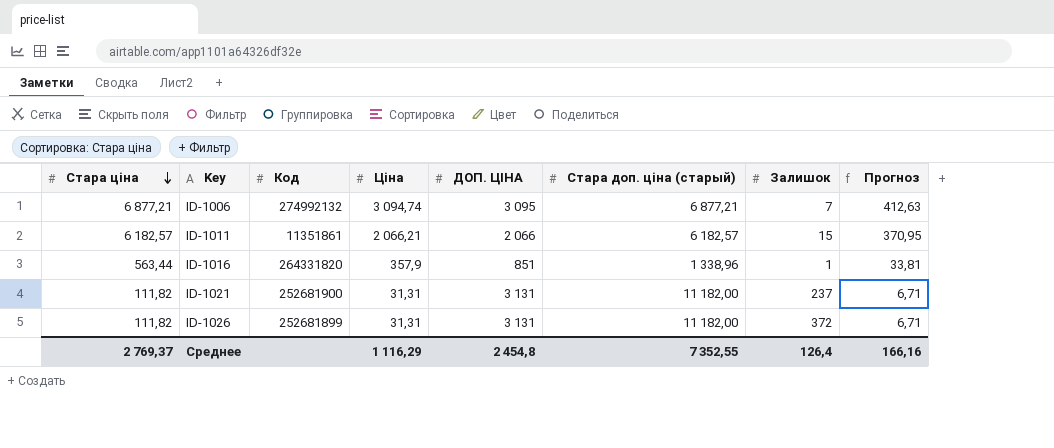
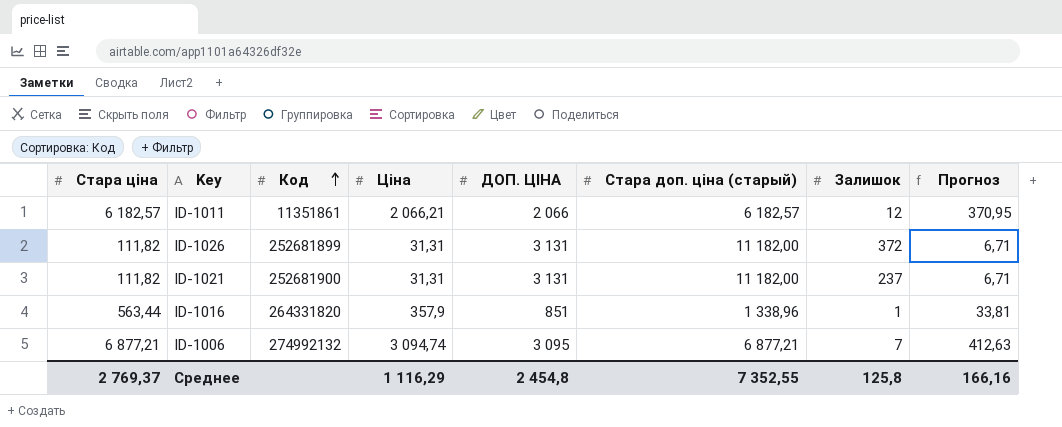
row order: Стара ціна descending -> Код ascending
ID-1011 | Залишок: 15 -> 12
Среднее | Залишок: 126,4 -> 125,8

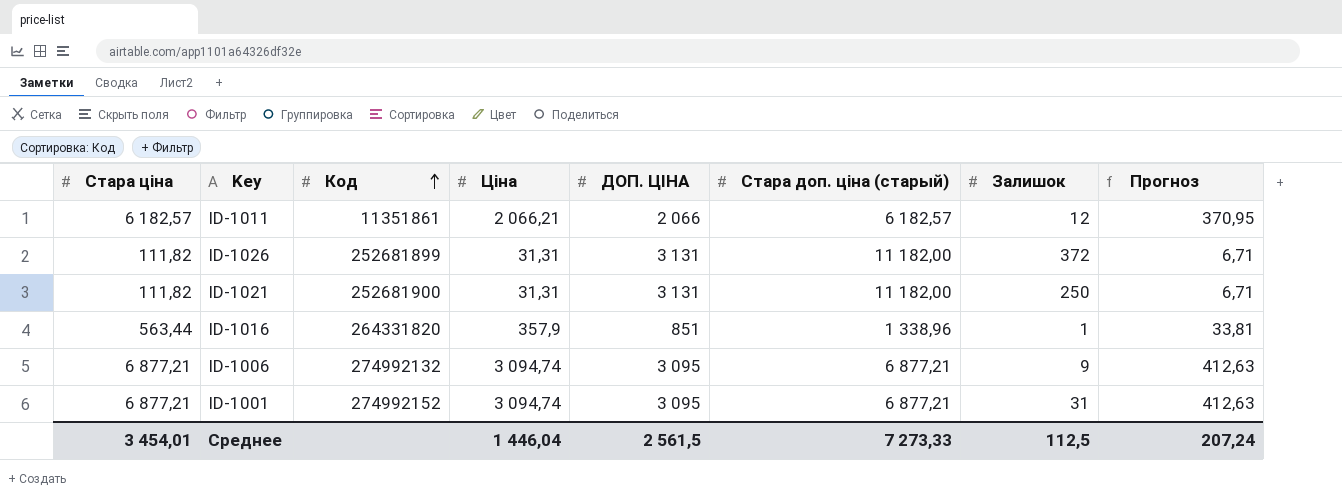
ID-1021 | Залишок: 237 -> 250
ID-1006 | Залишок: 7 -> 9
row ID-1001: none -> 6 877,21 | 274992152 | 3 094,74 | 3 095 | 6 877,21 | 31 | 412,63
Среднее | Стара ціна: 2 769,37 -> 3 454,01
Среднее | Ціна: 1 116,29 -> 1 446,04
Среднее | ДОП. ЦІНА: 2 454,8 -> 2 561,5
Среднее | Стара доп. ціна (старый): 7 352,55 -> 7 273,33
Среднее | Залишок: 125,8 -> 112,5
Среднее | Прогноз: 166,16 -> 207,24

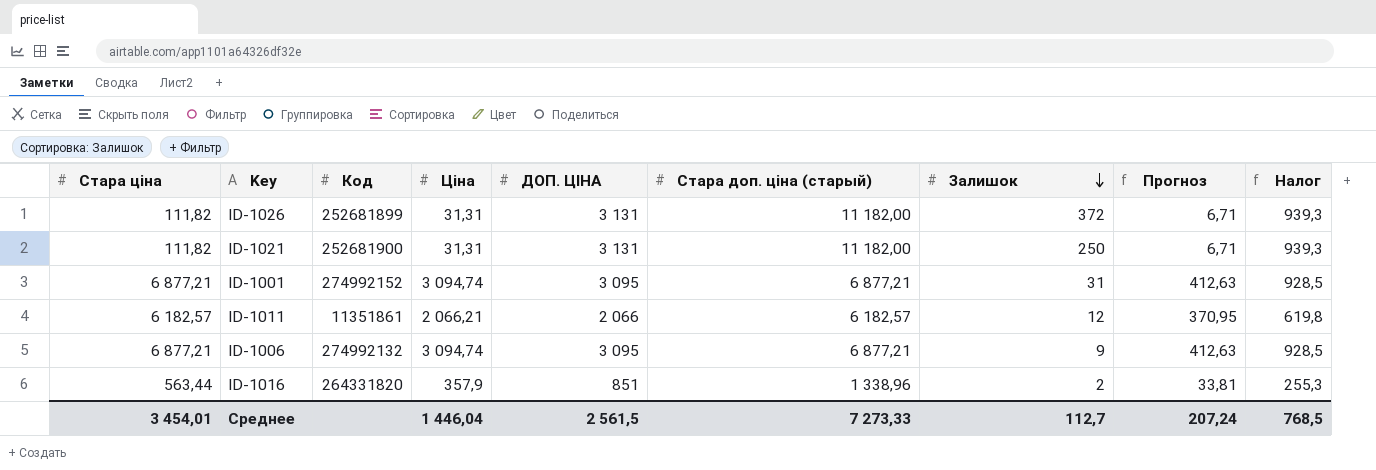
row order: Код ascending -> Залишок descending
column Налог | formula: none -> [ДОП. ЦІНА] * 0,3
ID-1016 | Залишок: 1 -> 2
Среднее | Залишок: 112,5 -> 112,7

